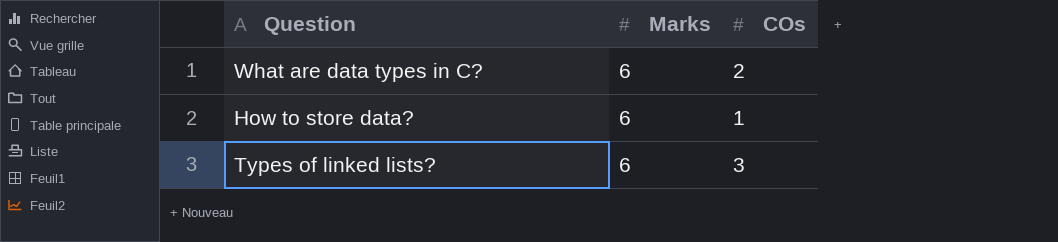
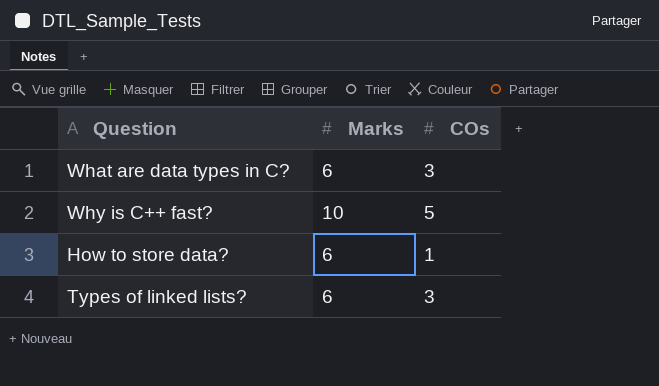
What are data types in C? | COs: 2 -> 3
row Why is C++ fast?: none -> 10 | 5

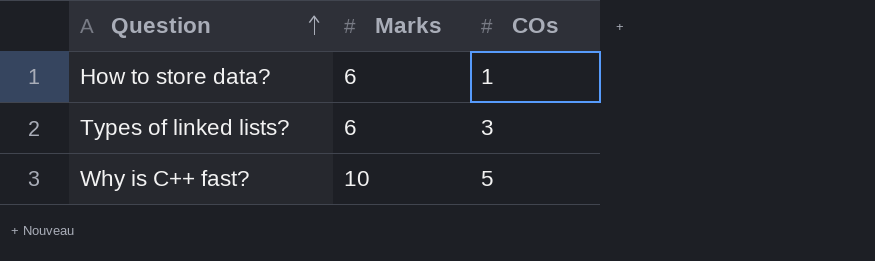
row order: none -> Question ascending
row What are data types in C?: 6 | 3 -> none

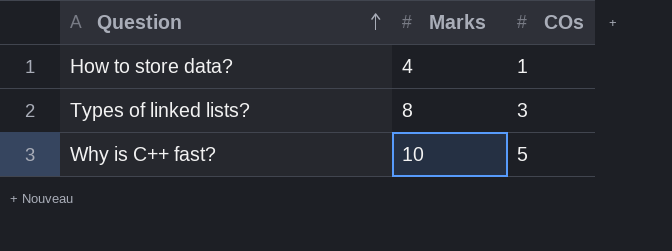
How to store data? | Marks: 6 -> 4
Types of linked lists? | Marks: 6 -> 8

